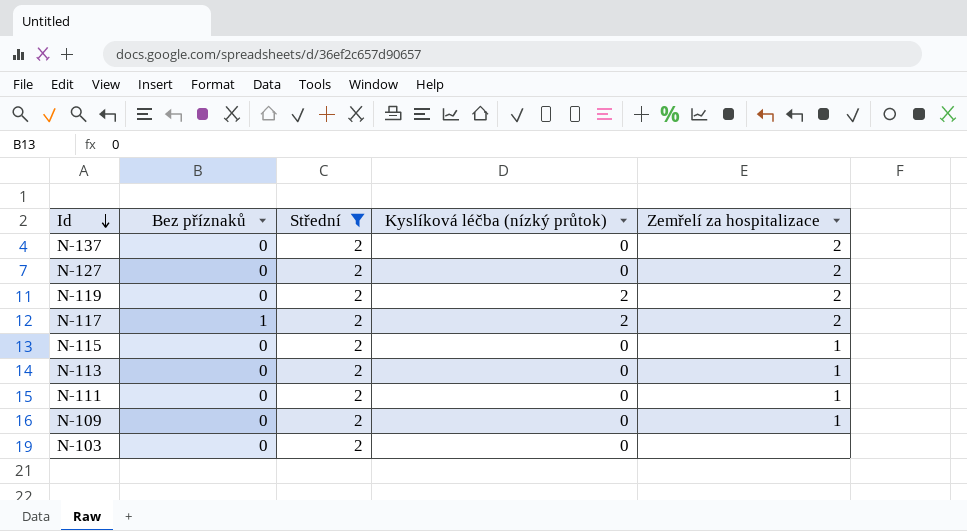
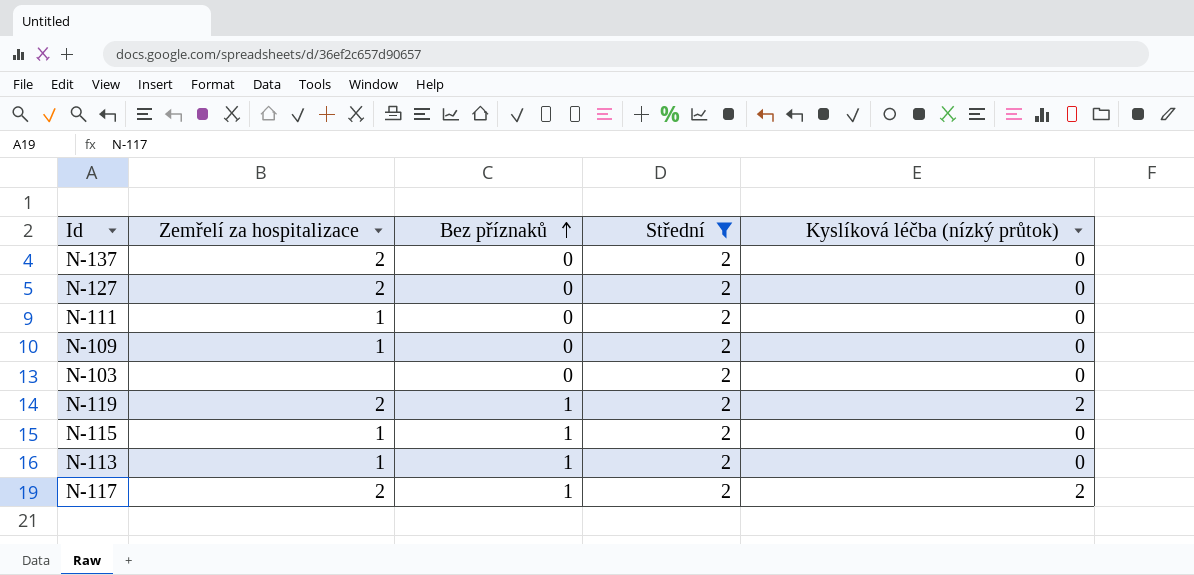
row order: Id descending -> Bez příznaků ascending
column Zemřelí za hospitalizace | position: 5 -> 2
N-119 | Bez příznaků: 0 -> 1
N-115 | Bez příznaků: 0 -> 1
N-113 | Bez příznaků: 0 -> 1

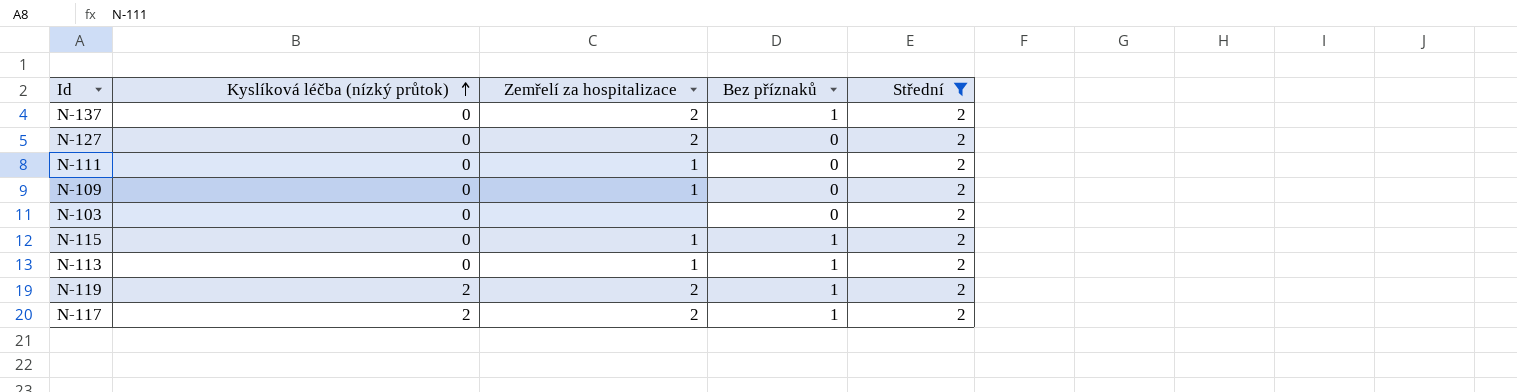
row order: Bez příznaků ascending -> Kyslíková léčba (nízký průtok) ascending
column Kyslíková léčba (nízký průtok) | position: 5 -> 2
N-137 | Bez příznaků: 0 -> 1

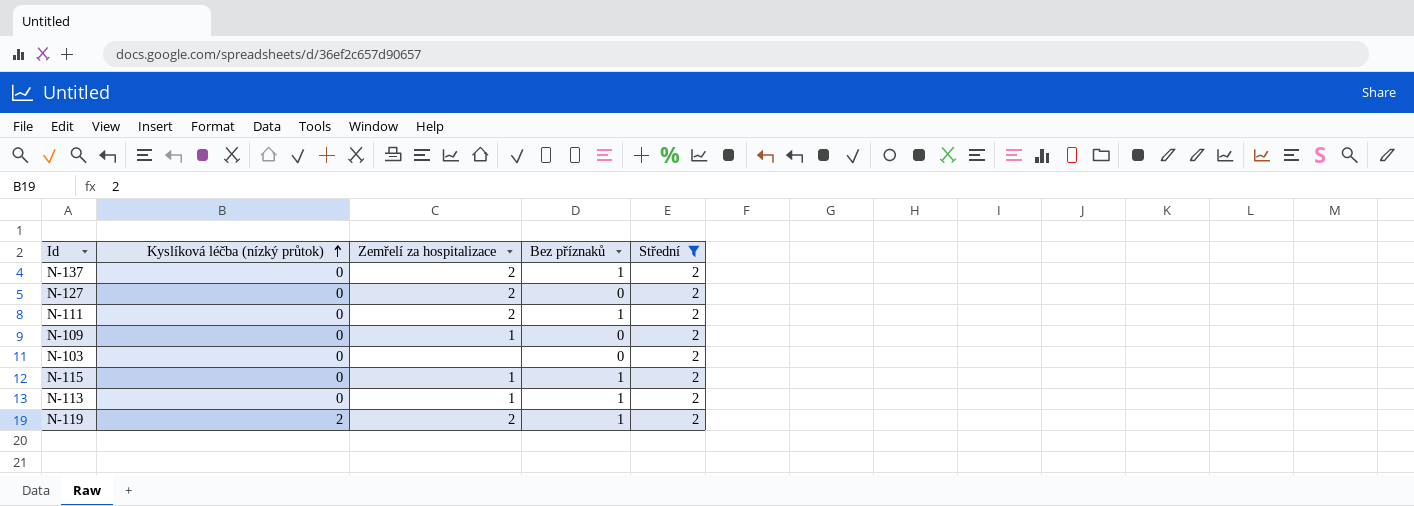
row N-117: 2 | 2 | 1 | 2 -> none
N-111 | Zemřelí za hospitalizace: 1 -> 2
N-111 | Bez příznaků: 0 -> 1

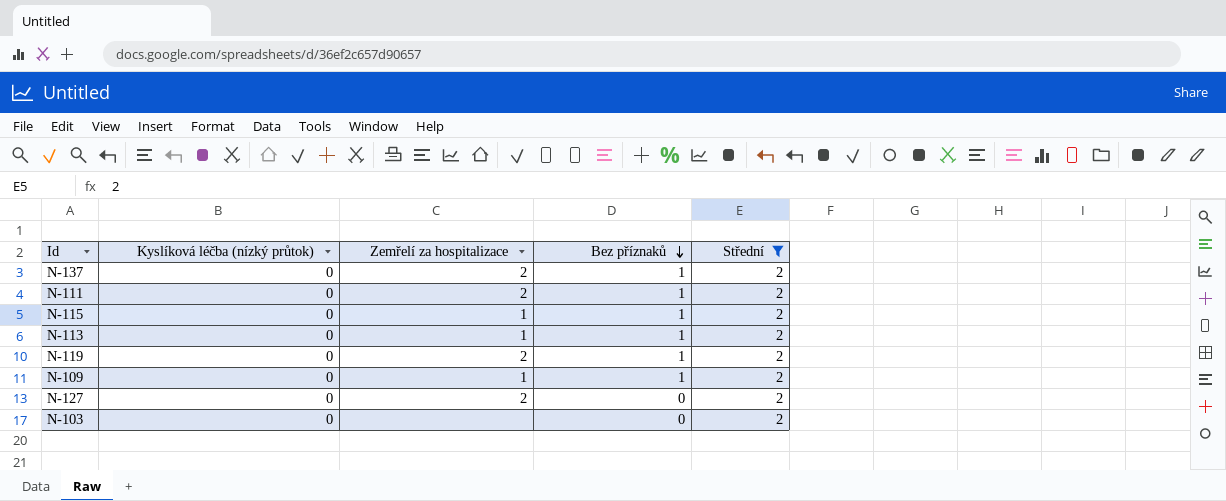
row order: Kyslíková léčba (nízký průtok) ascending -> Bez příznaků descending
N-119 | Kyslíková léčba (nízký průtok): 2 -> 0
N-109 | Bez příznaků: 0 -> 1

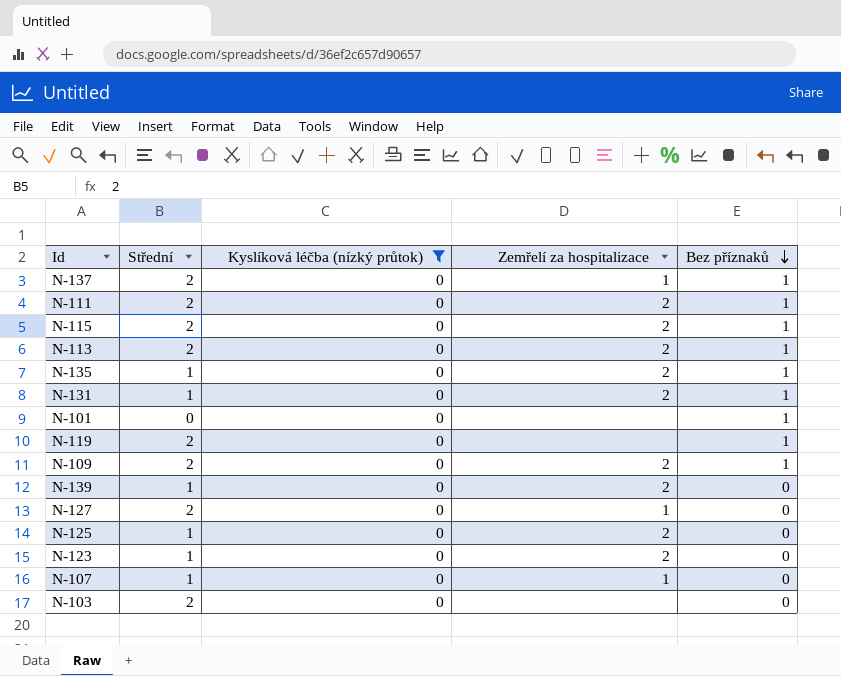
filter: Střední = 2 -> Kyslíková léčba (nízký průtok) = 0
column Střední | position: 5 -> 2
N-137 | Zemřelí za hospitalizace: 2 -> 1
N-115 | Zemřelí za hospitalizace: 1 -> 2
N-113 | Zemřelí za hospitalizace: 1 -> 2
N-119 | Zemřelí za hospitalizace: 2 -> none
N-109 | Zemřelí za hospitalizace: 1 -> 2
N-127 | Zemřelí za hospitalizace: 2 -> 1

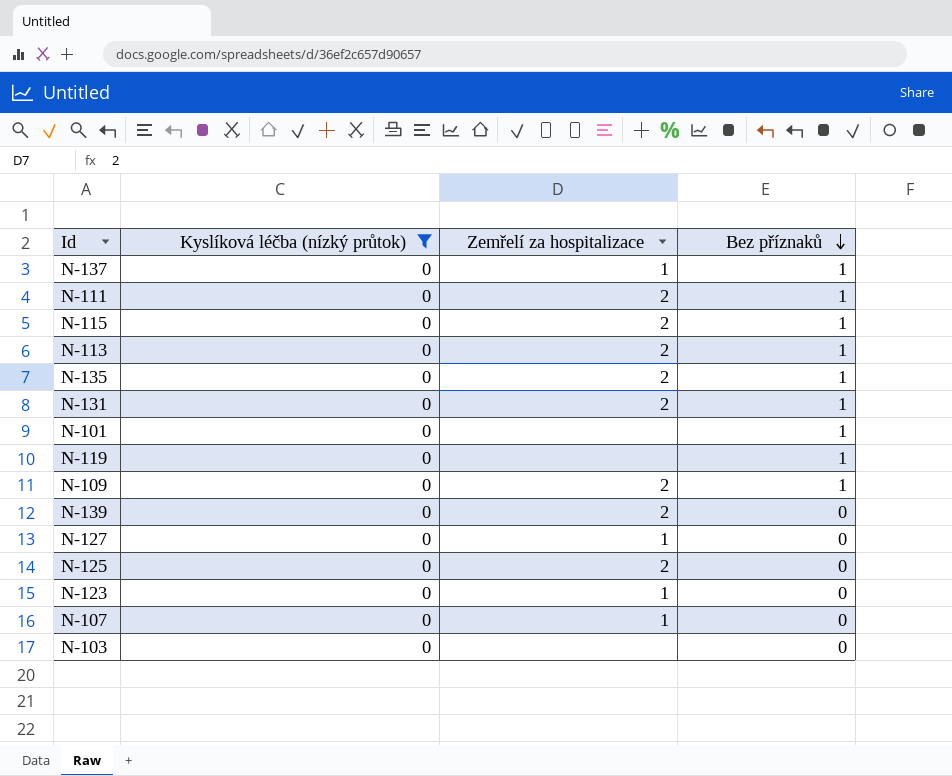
column Střední | position: 2 -> none
N-123 | Zemřelí za hospitalizace: 2 -> 1

